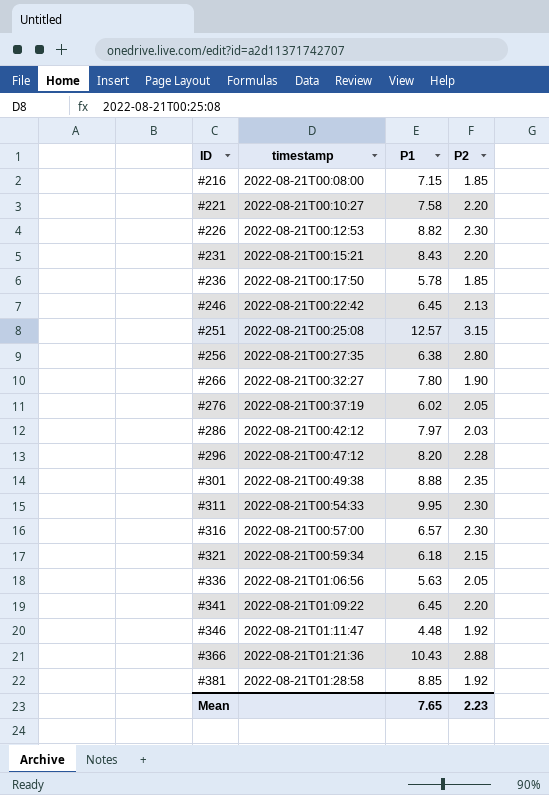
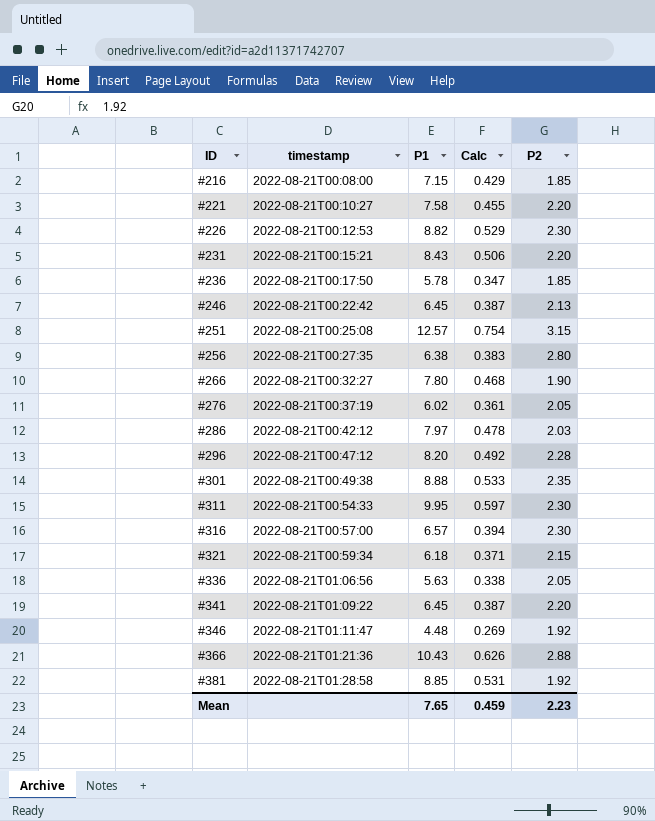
column Calc | formula: none -> [P1] * 0.06

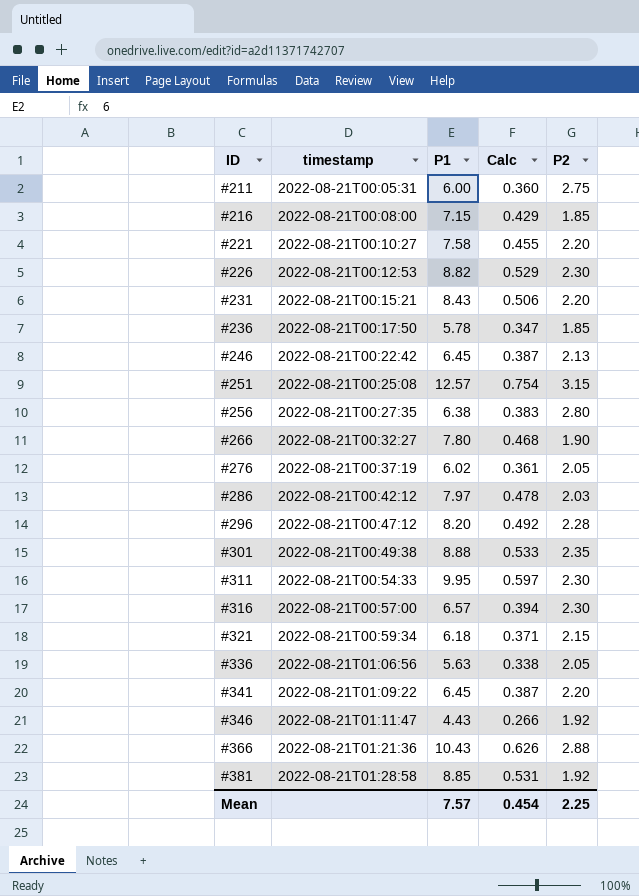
row #211: none -> 2022-08-21T00:05:31 | 6.00 | 0.360 | 2.75
#346 | P1: 4.48 -> 4.43
#346 | Calc: 0.269 -> 0.266
Mean | P1: 7.65 -> 7.57
Mean | Calc: 0.459 -> 0.454
Mean | P2: 2.23 -> 2.25

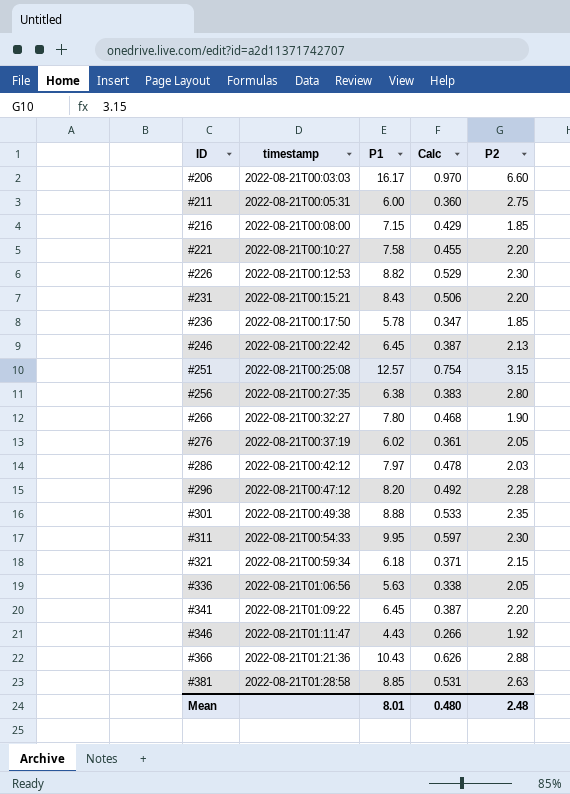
row #316: 2022-08-21T00:57:00 | 6.57 | 0.394 | 2.30 -> none
row #206: none -> 2022-08-21T00:03:03 | 16.17 | 0.970 | 6.60
#381 | P2: 1.92 -> 2.63
Mean | P1: 7.57 -> 8.01
Mean | Calc: 0.454 -> 0.480
Mean | P2: 2.25 -> 2.48

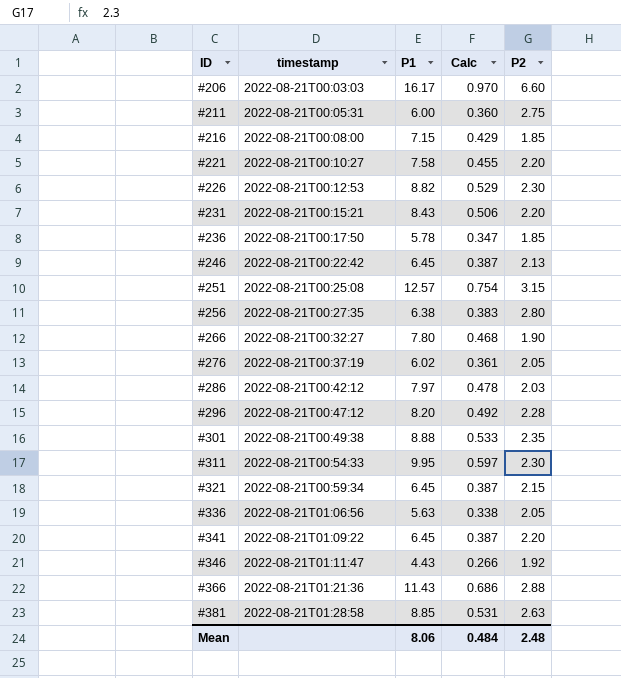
#321 | P1: 6.18 -> 6.45
#321 | Calc: 0.371 -> 0.387
#366 | P1: 10.43 -> 11.43
#366 | Calc: 0.626 -> 0.686
Mean | P1: 8.01 -> 8.06
Mean | Calc: 0.480 -> 0.484

